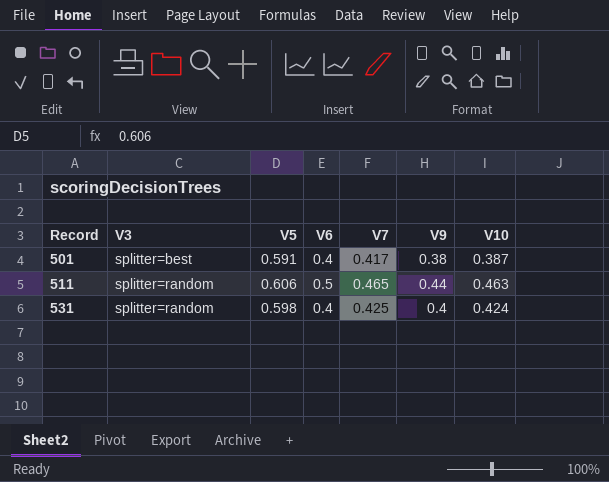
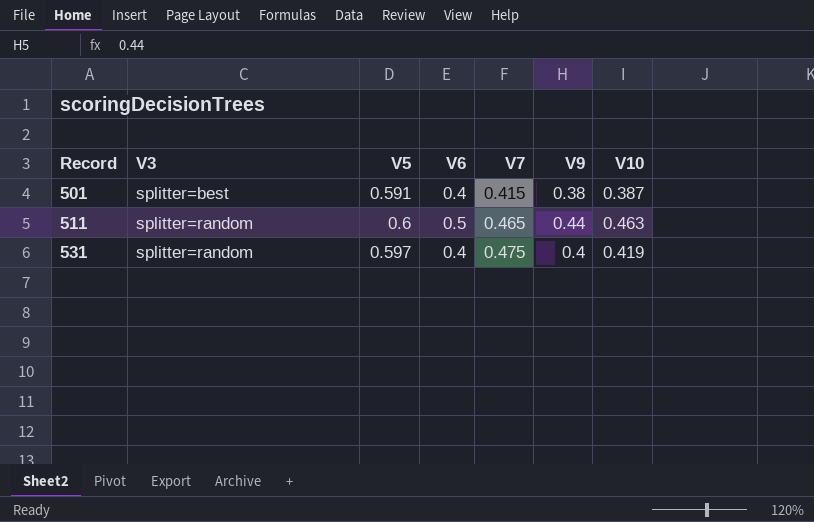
501 | V7: 0.417 -> 0.415
511 | V5: 0.606 -> 0.6
531 | V5: 0.598 -> 0.597
531 | V7: 0.425 -> 0.475
531 | V10: 0.424 -> 0.419

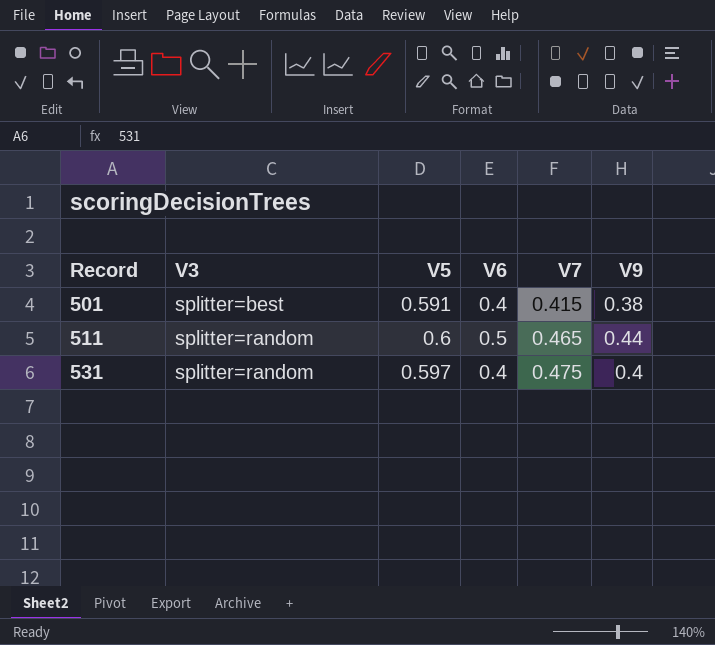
column V10 | position: 7 -> none

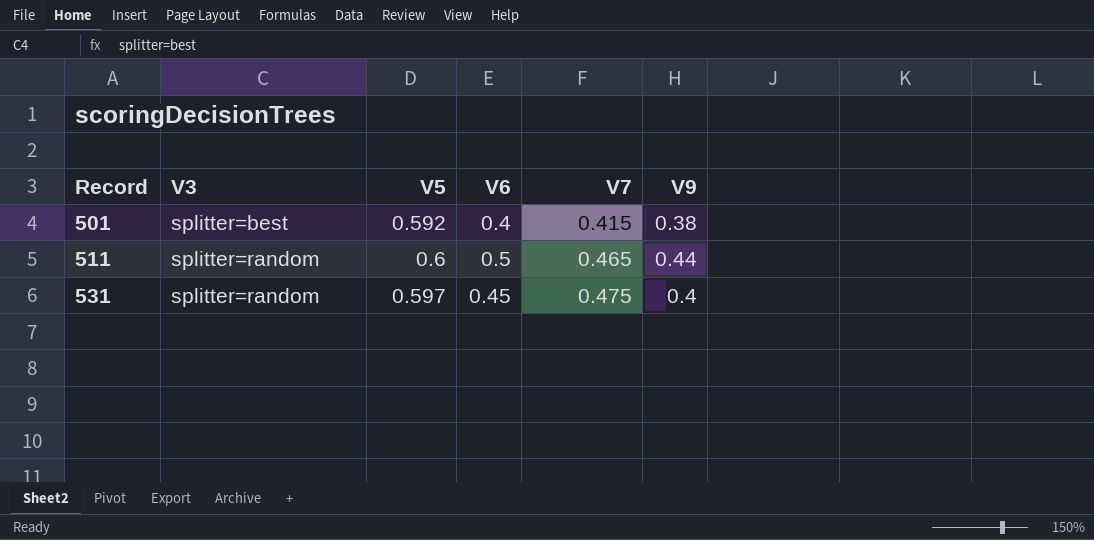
501 | V5: 0.591 -> 0.592
531 | V6: 0.4 -> 0.45

